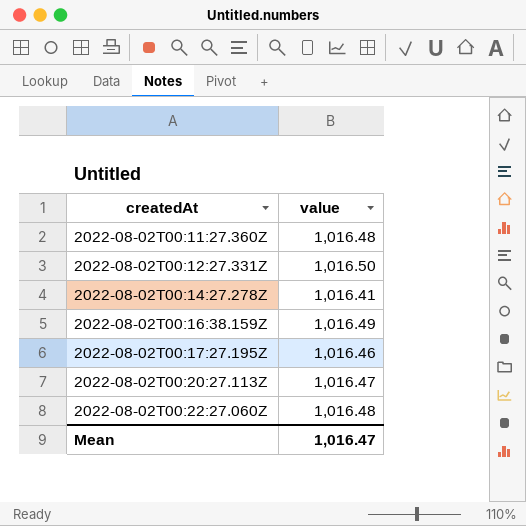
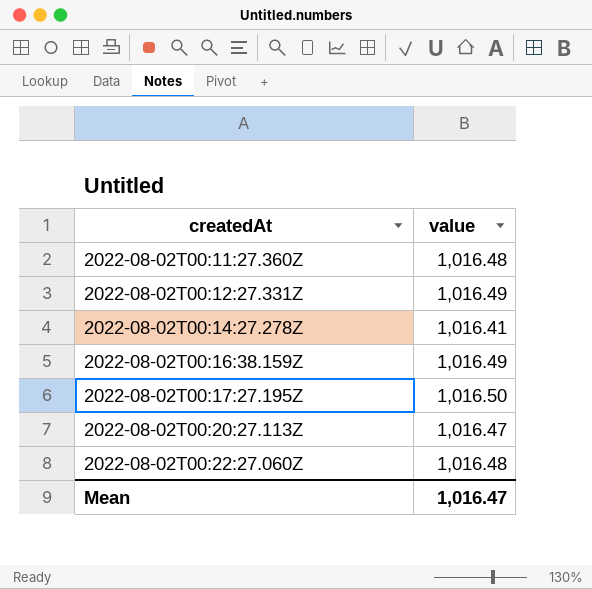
2022-08-02T00:12:27.331Z | value: 1,016.50 -> 1,016.49
2022-08-02T00:17:27.195Z | value: 1,016.46 -> 1,016.50

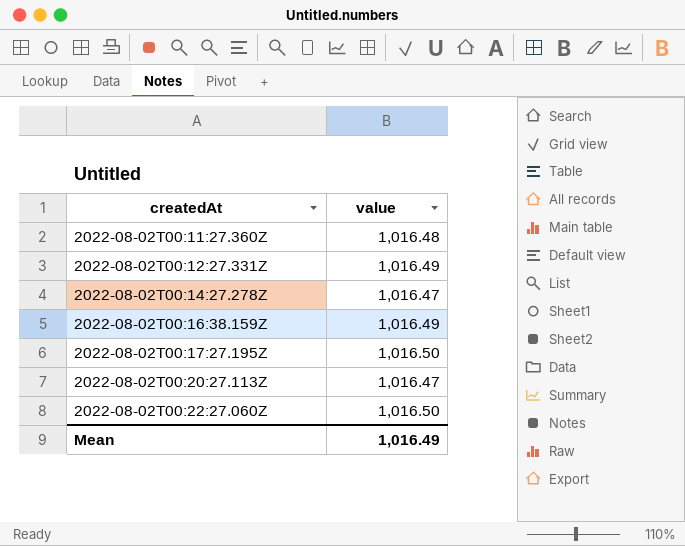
2022-08-02T00:14:27.278Z | value: 1,016.41 -> 1,016.47
2022-08-02T00:22:27.060Z | value: 1,016.48 -> 1,016.50
Mean | value: 1,016.47 -> 1,016.49

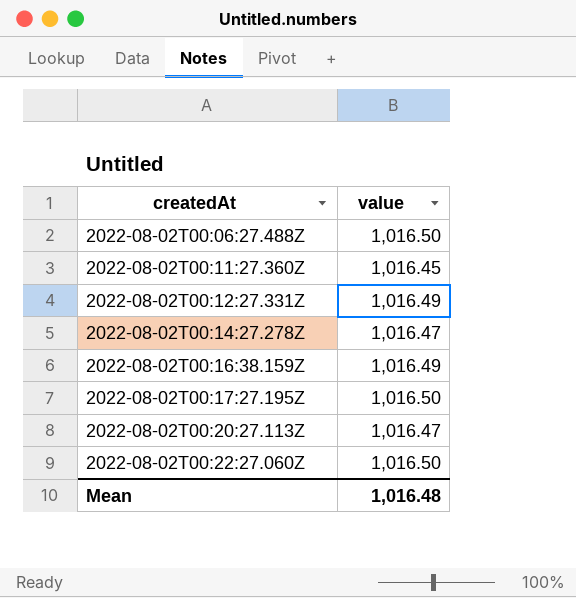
row 2022-08-02T00:06:27.488Z: none -> 1,016.50
2022-08-02T00:11:27.360Z | value: 1,016.48 -> 1,016.45
Mean | value: 1,016.49 -> 1,016.48

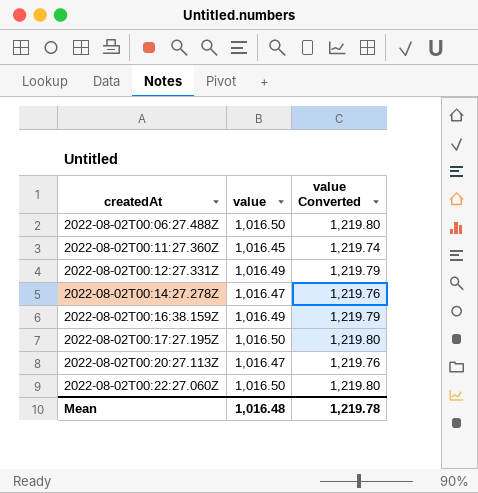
column value Converted | formula: none -> [value] * 1.2

